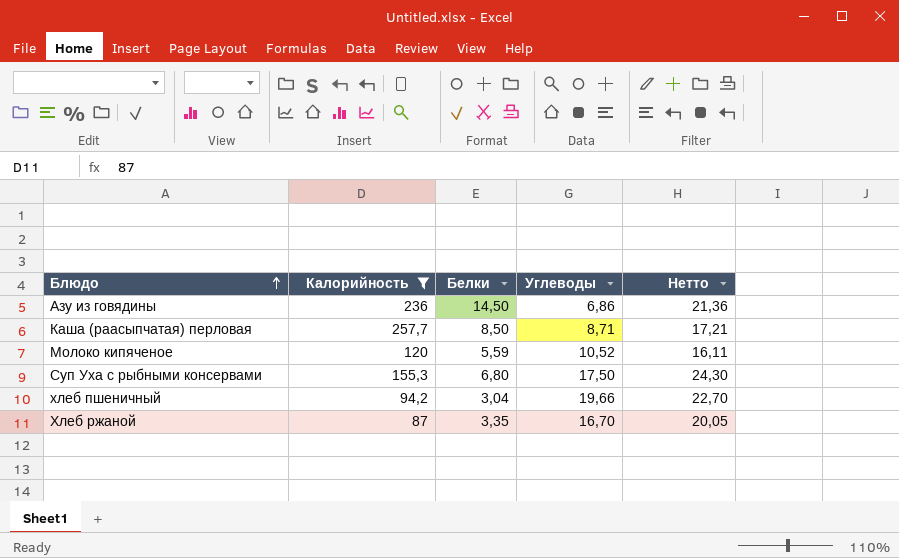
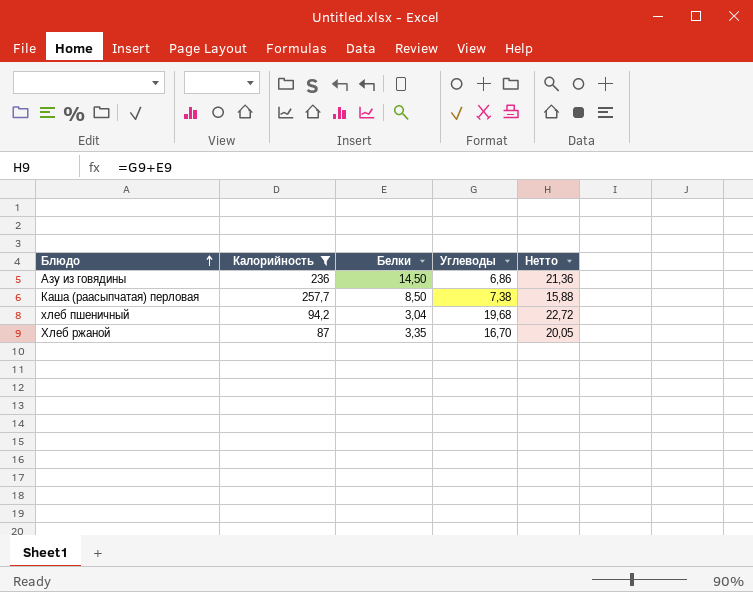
row Молоко кипяченое: 120 | 5,59 | 10,52 | 16,11 -> none
row Суп Уха с рыбными консервами: 155,3 | 6,80 | 17,50 | 24,30 -> none
Каша (раасыпчатая) перловая | Углеводы: 8,71 -> 7,38
Каша (раасыпчатая) перловая | Нетто: 17,21 -> 15,88
хлеб пшеничный | Углеводы: 19,66 -> 19,68
хлеб пшеничный | Нетто: 22,70 -> 22,72

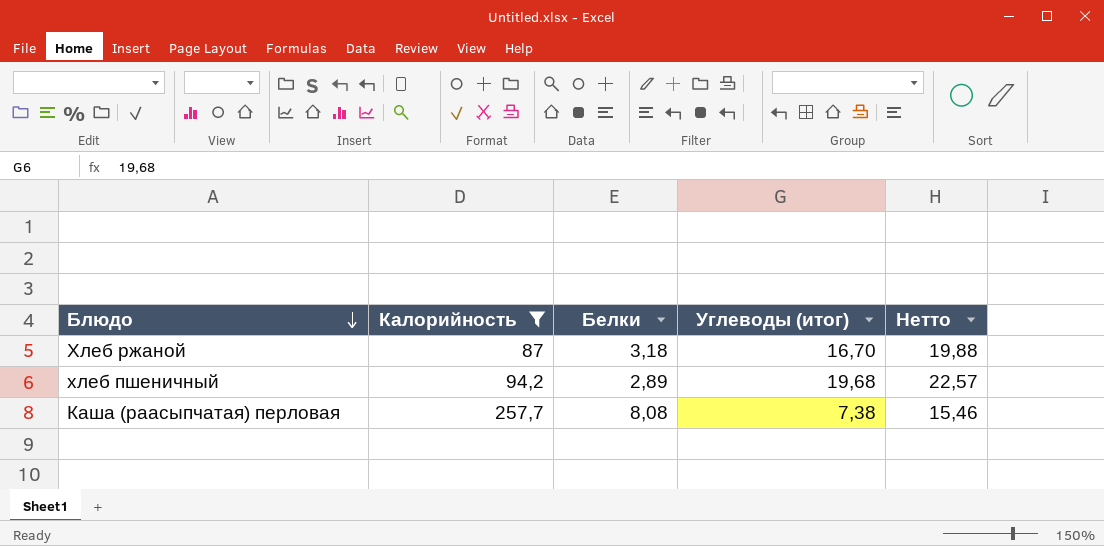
row order: Блюдо ascending -> Блюдо descending
column name: Углеводы -> Углеводы (итог)
row Азу из говядины: 236 | 14,50 | 6,86 | 21,36 -> none
Хлеб ржаной | Белки: 3,35 -> 3,18
Хлеб ржаной | Нетто: 20,05 -> 19,88
хлеб пшеничный | Белки: 3,04 -> 2,89
хлеб пшеничный | Нетто: 22,72 -> 22,57
Каша (раасыпчатая) перловая | Белки: 8,50 -> 8,08
Каша (раасыпчатая) перловая | Нетто: 15,88 -> 15,46

